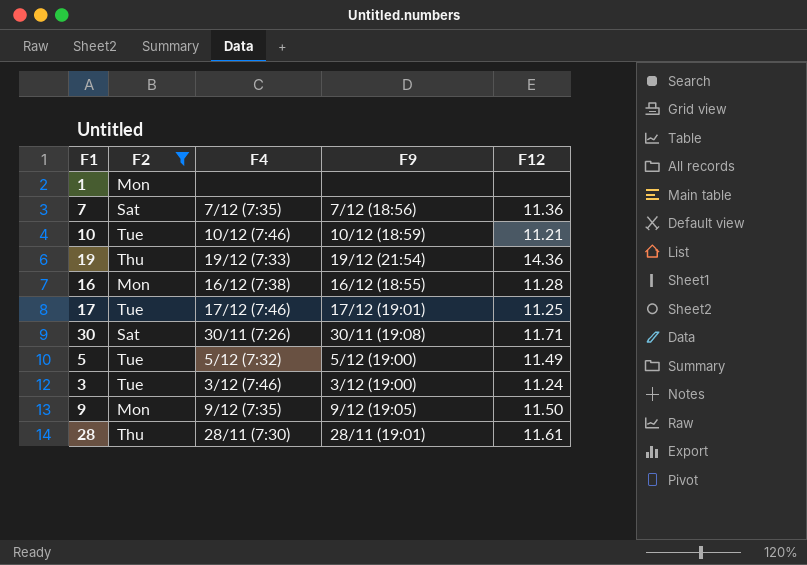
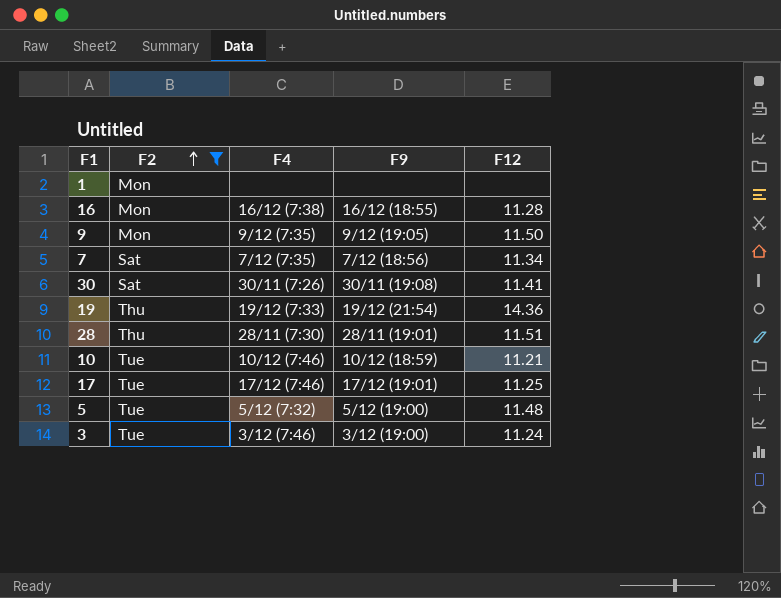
row order: none -> F2 ascending
7 | F12: 11.36 -> 11.34
30 | F12: 11.71 -> 11.41
28 | F12: 11.61 -> 11.51
5 | F12: 11.49 -> 11.48

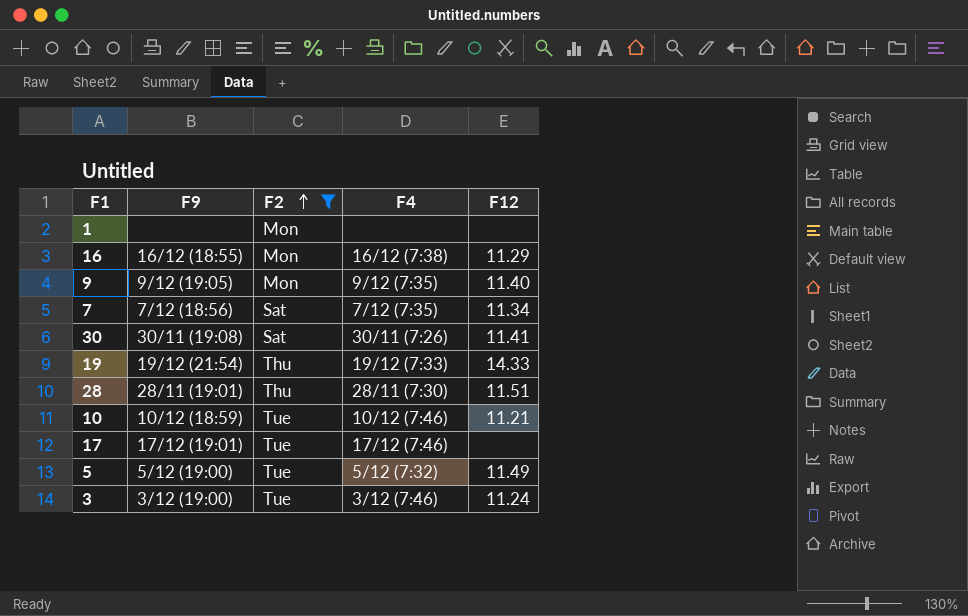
column F9 | position: 4 -> 2
16 | F12: 11.28 -> 11.29
9 | F12: 11.50 -> 11.40
19 | F12: 14.36 -> 14.33
17 | F12: 11.25 -> none
5 | F12: 11.48 -> 11.49

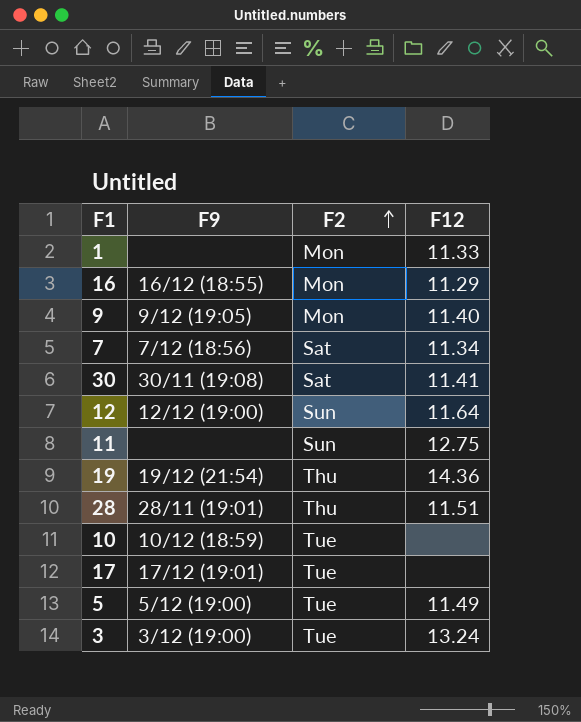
filter: F2 != Sun -> none
column F4 | position: 4 -> none
1 | F12: none -> 11.33
19 | F12: 14.33 -> 14.36
10 | F12: 11.21 -> none
3 | F12: 11.24 -> 13.24

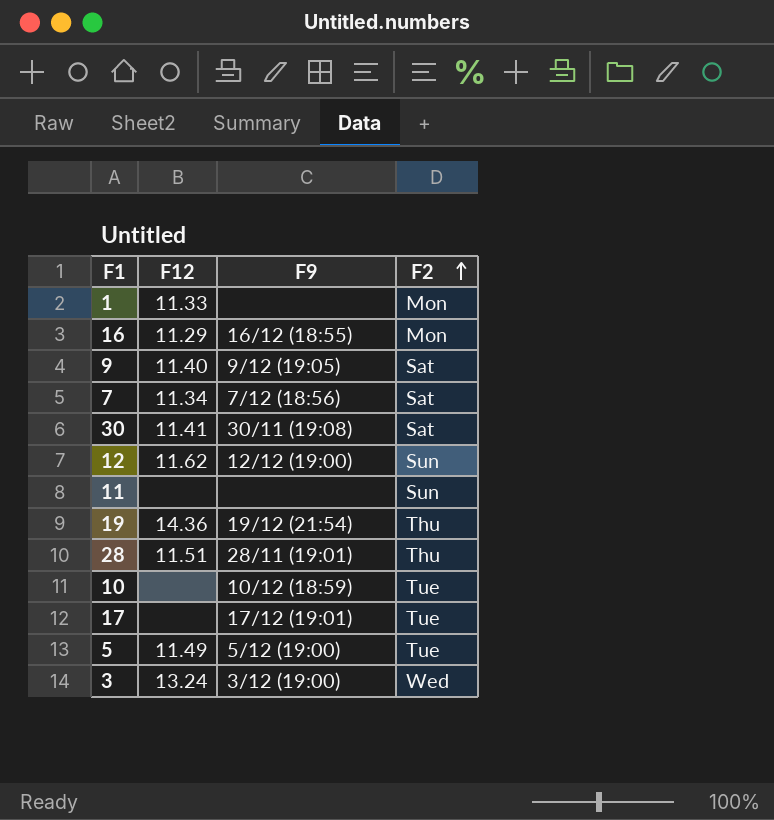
column F12 | position: 4 -> 2
9 | F2: Mon -> Sat
12 | F12: 11.64 -> 11.62
11 | F12: 12.75 -> none
3 | F2: Tue -> Wed

